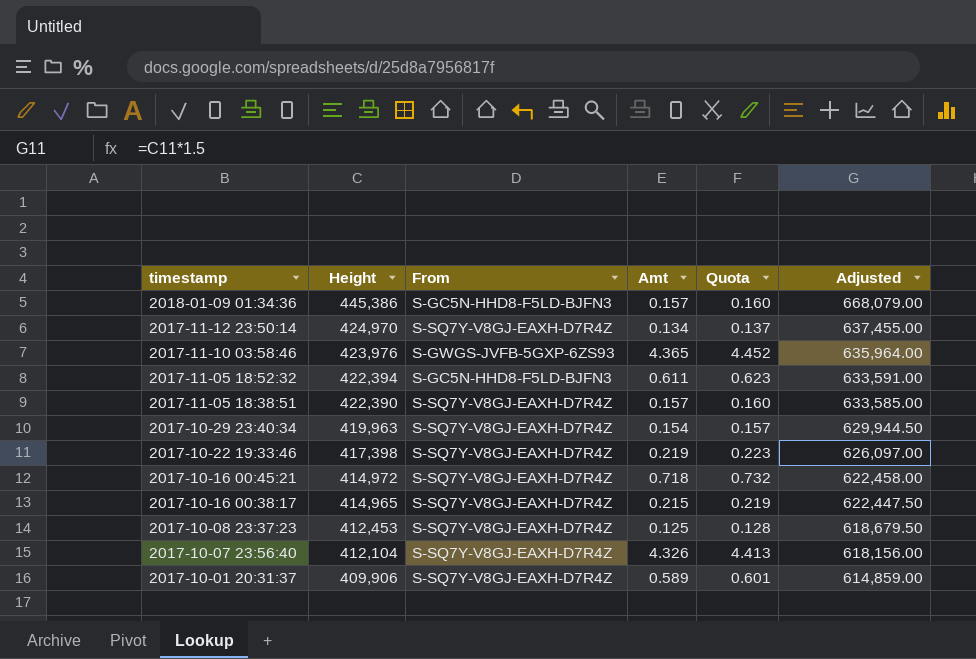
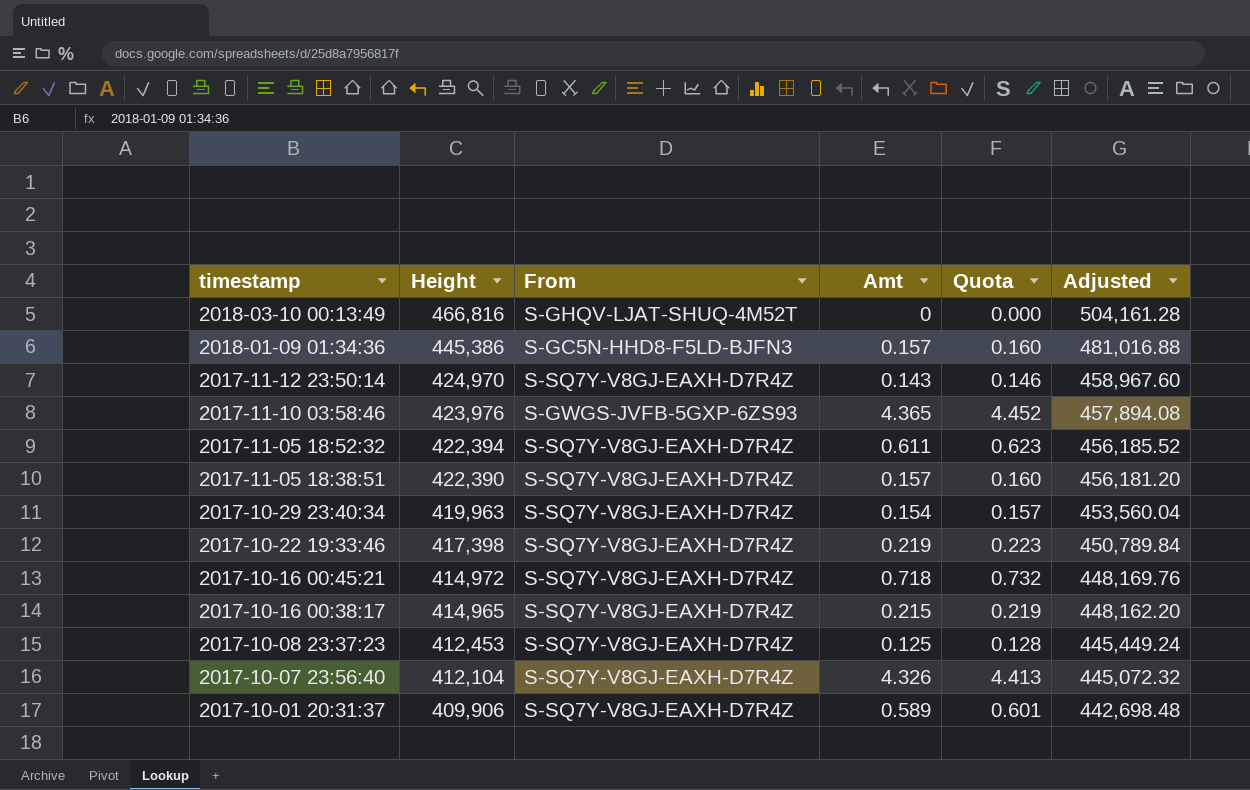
column Adjusted | formula: [Height] * 1.5 -> [Height] * 1.08
row 2018-03-10 00:13:49: none -> 466,816 | S-GHQV-LJAT-SHUQ-4M52T | 0 | 0.000 | 504,161.28
2017-11-12 23:50:14 | Amt: 0.134 -> 0.143
2017-11-12 23:50:14 | Quota: 0.137 -> 0.146
2017-11-05 18:52:32 | From: S-GC5N-HHD8-F5LD-BJFN3 -> S-SQ7Y-V8GJ-EAXH-D7R4Z

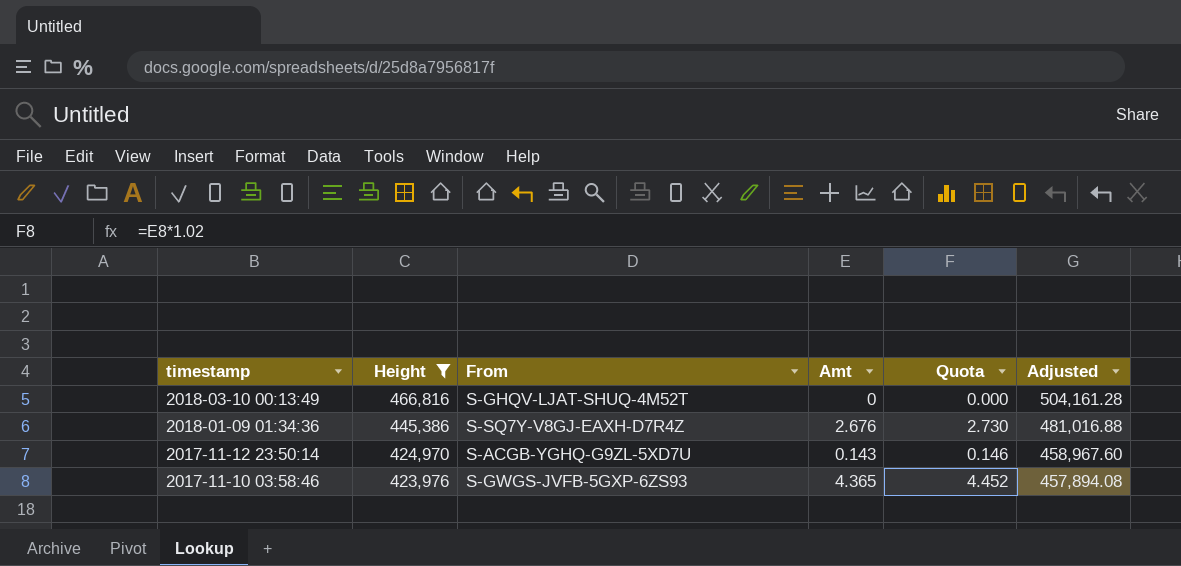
filter: none -> Height >= 423,976
2018-01-09 01:34:36 | From: S-GC5N-HHD8-F5LD-BJFN3 -> S-SQ7Y-V8GJ-EAXH-D7R4Z
2018-01-09 01:34:36 | Amt: 0.157 -> 2.676
2018-01-09 01:34:36 | Quota: 0.160 -> 2.730
2017-11-12 23:50:14 | From: S-SQ7Y-V8GJ-EAXH-D7R4Z -> S-ACGB-YGHQ-G9ZL-5XD7U

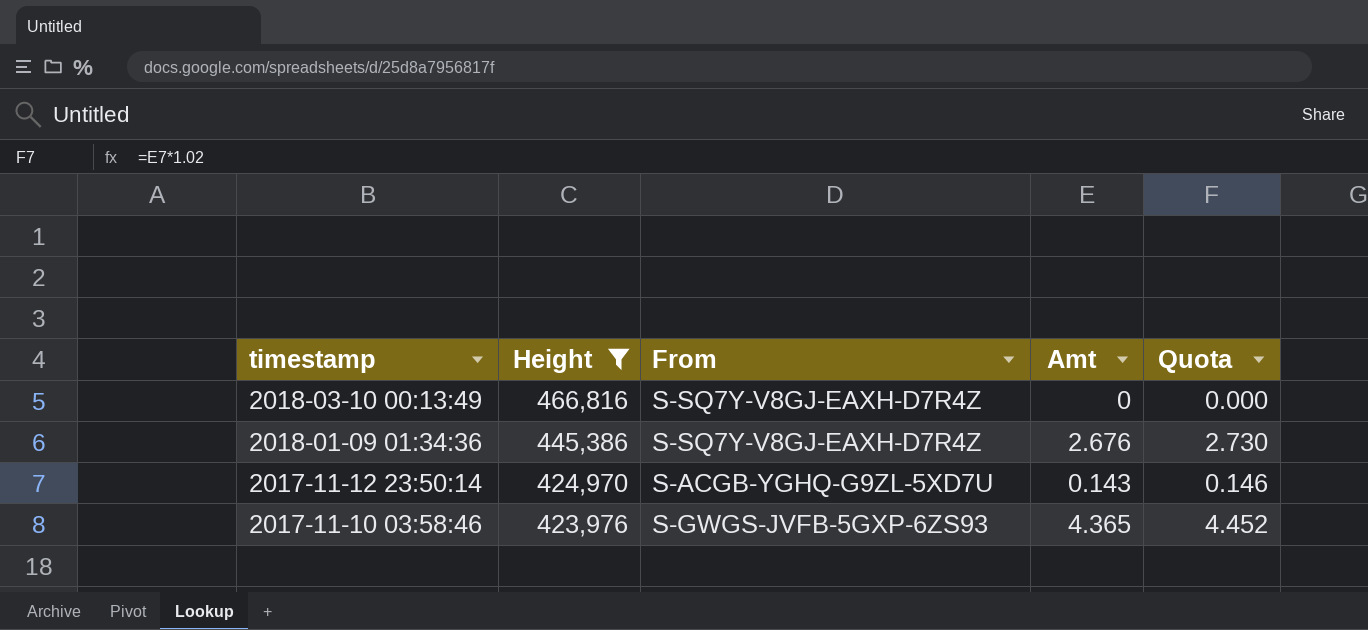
column Adjusted | formula: [Height] * 1.08 -> none
2018-03-10 00:13:49 | From: S-GHQV-LJAT-SHUQ-4M52T -> S-SQ7Y-V8GJ-EAXH-D7R4Z

